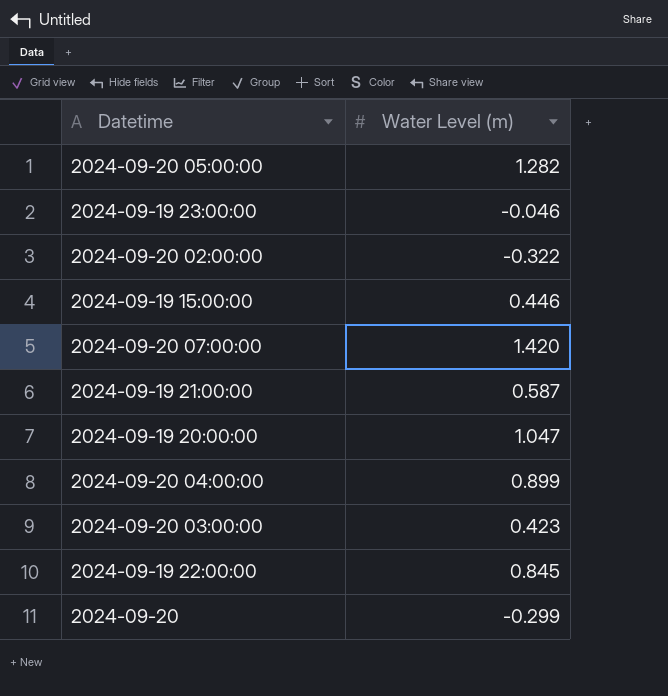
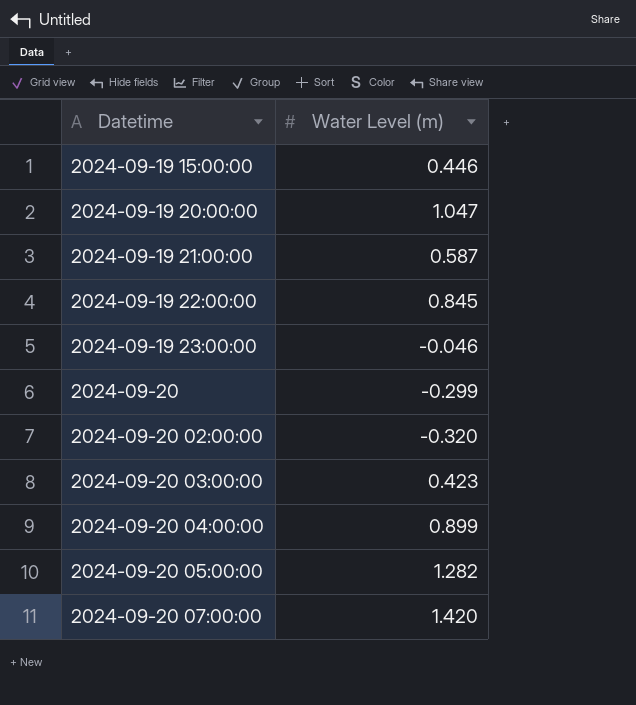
row order: none -> Datetime ascending
2024-09-20 02:00:00 | Water Level (m): -0.322 -> -0.320

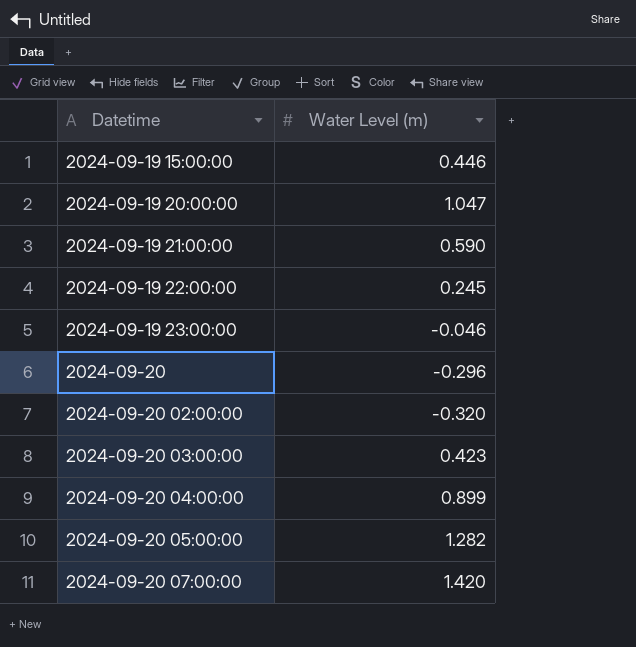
2024-09-19 21:00:00 | Water Level (m): 0.587 -> 0.590
2024-09-19 22:00:00 | Water Level (m): 0.845 -> 0.245
2024-09-20 | Water Level (m): -0.299 -> -0.296

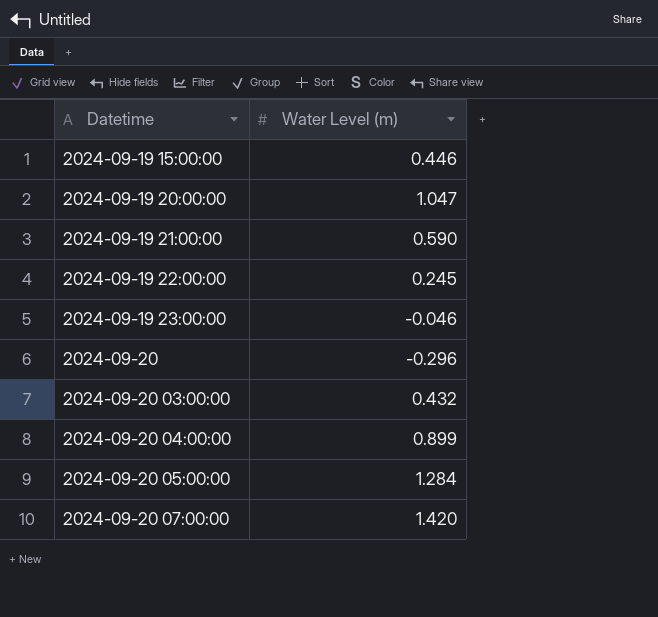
row 2024-09-20 02:00:00: -0.320 -> none
2024-09-20 03:00:00 | Water Level (m): 0.423 -> 0.432
2024-09-20 05:00:00 | Water Level (m): 1.282 -> 1.284

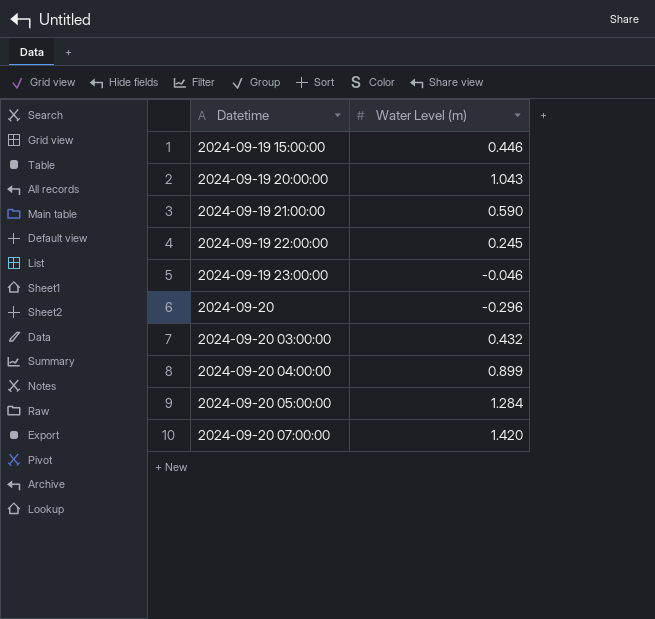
2024-09-19 20:00:00 | Water Level (m): 1.047 -> 1.043

